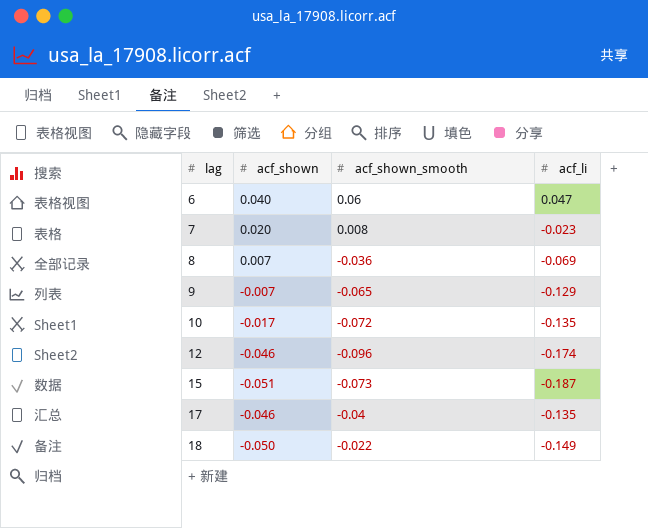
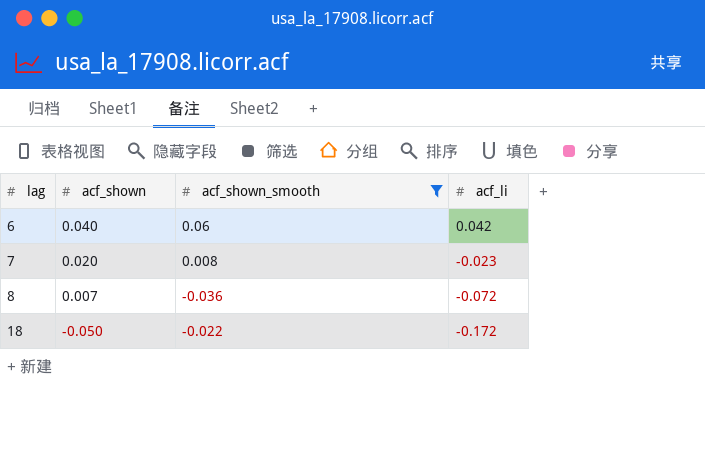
filter: none -> acf_shown_smooth >= -0.036
6 | acf_li: 0.047 -> 0.042
8 | acf_li: -0.069 -> -0.072
18 | acf_li: -0.149 -> -0.172

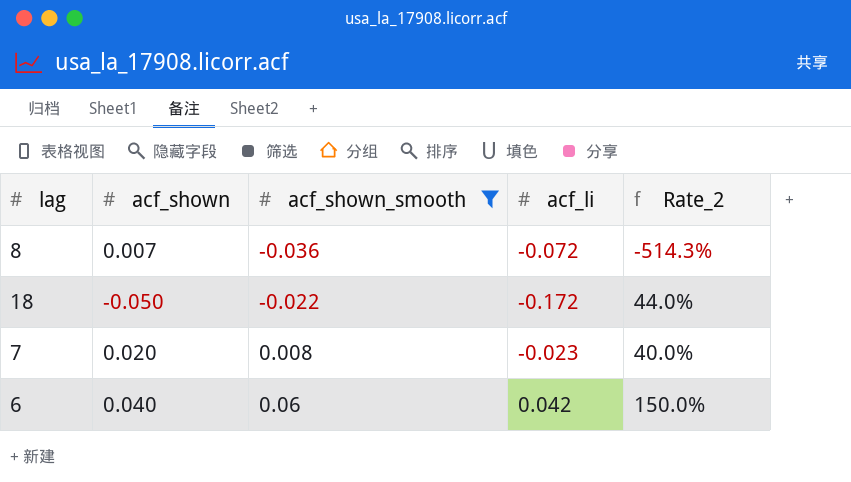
row order: lag ascending -> acf_shown_smooth ascending
column Rate_2 | formula: none -> [acf_shown_smooth] / [acf_shown]

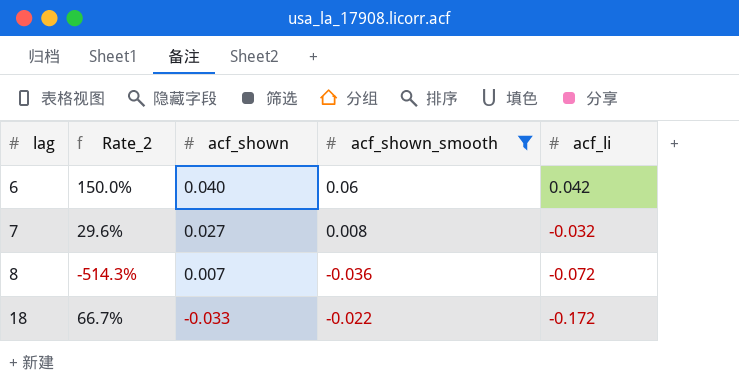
row order: acf_shown_smooth ascending -> lag ascending
column Rate_2 | position: 5 -> 2
7 | Rate_2: 40.0% -> 29.6%
7 | acf_shown: 0.020 -> 0.027
7 | acf_li: -0.023 -> -0.032
18 | Rate_2: 44.0% -> 66.7%
18 | acf_shown: -0.050 -> -0.033

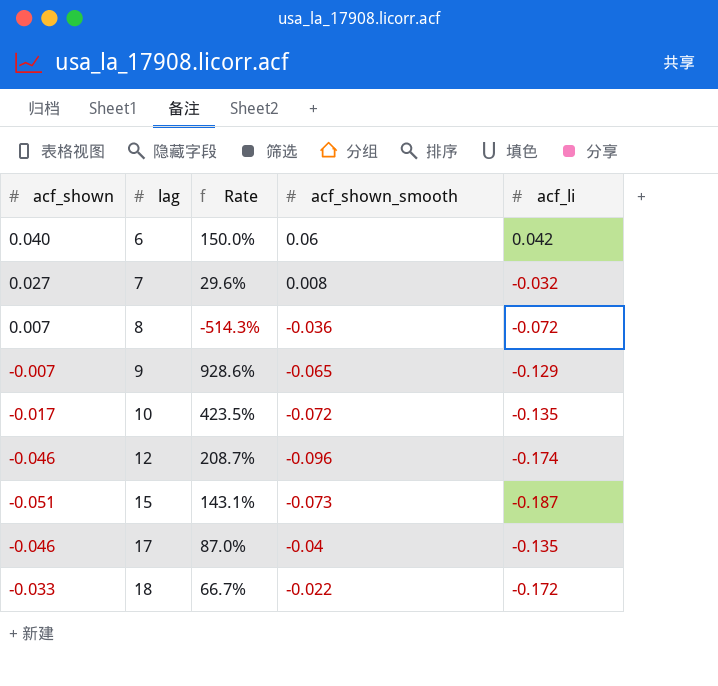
filter: acf_shown_smooth >= -0.036 -> none
column acf_shown | position: 3 -> 1
column name: Rate_2 -> Rate

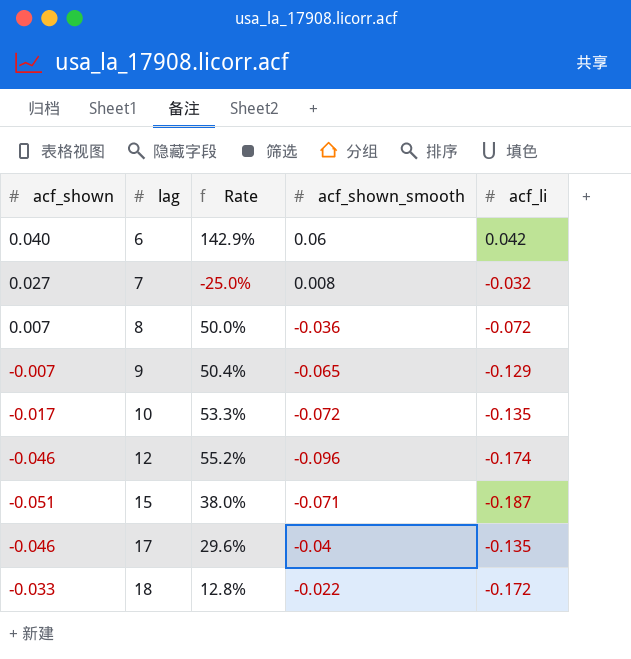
column Rate | formula: [acf_shown_smooth] / [acf_shown] -> [acf_shown_smooth] / [acf_li]
15 | acf_shown_smooth: -0.073 -> -0.071

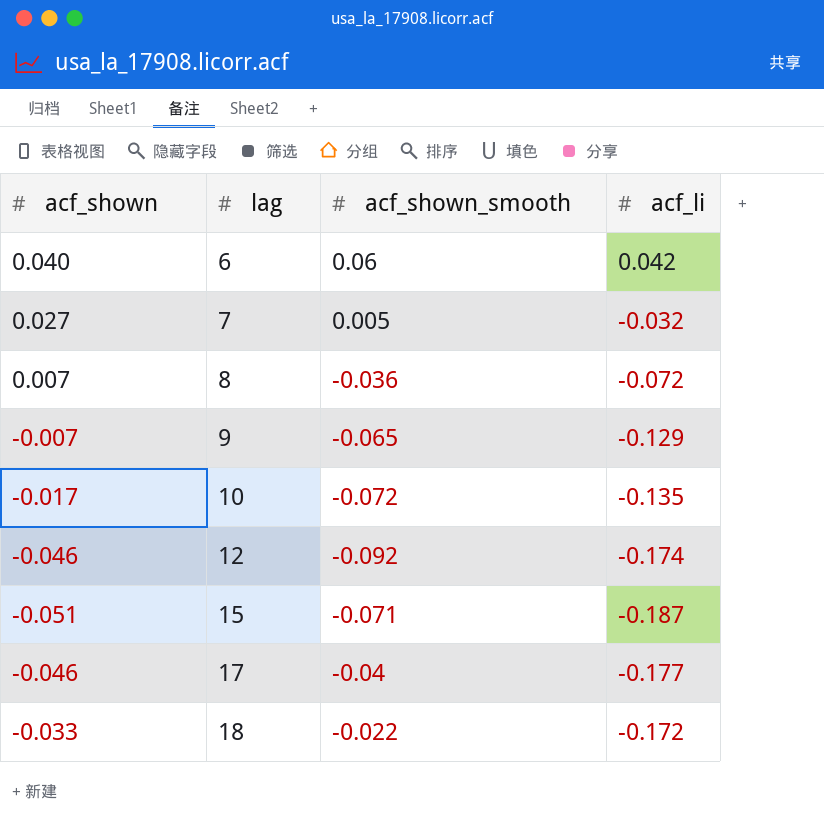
column Rate | formula: [acf_shown_smooth] / [acf_li] -> none
7 | acf_shown_smooth: 0.008 -> 0.005
12 | acf_shown_smooth: -0.096 -> -0.092
17 | acf_li: -0.135 -> -0.177

